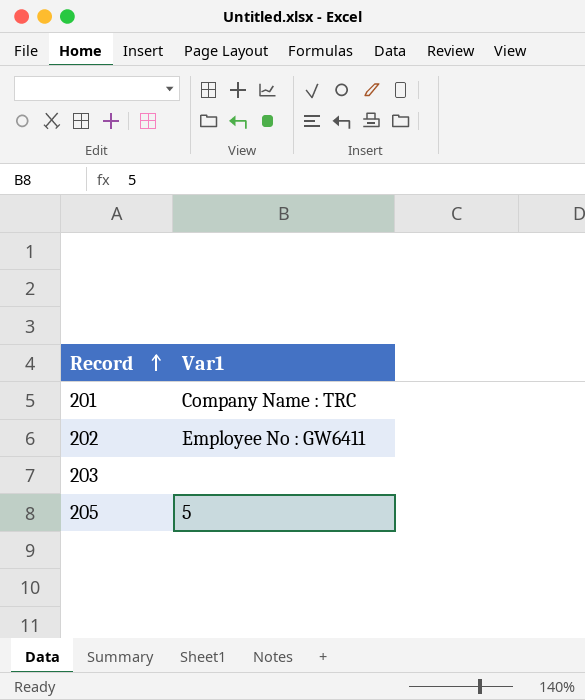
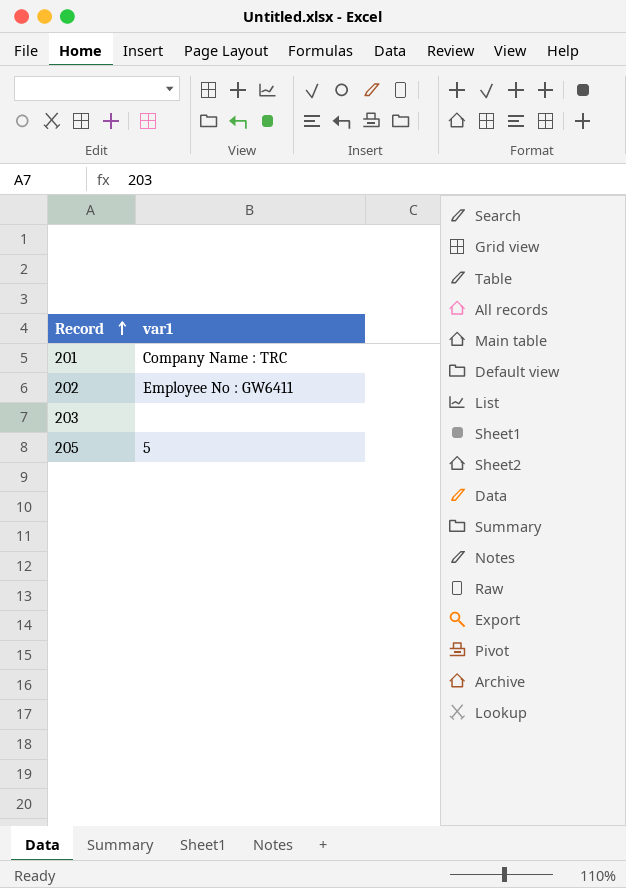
column name: Var1 -> var1

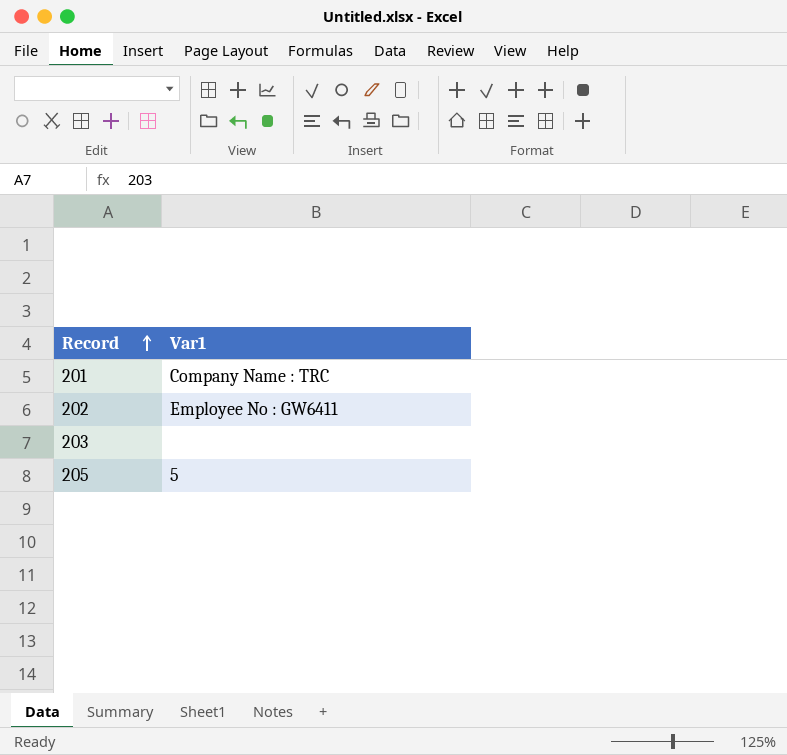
column name: var1 -> Var1

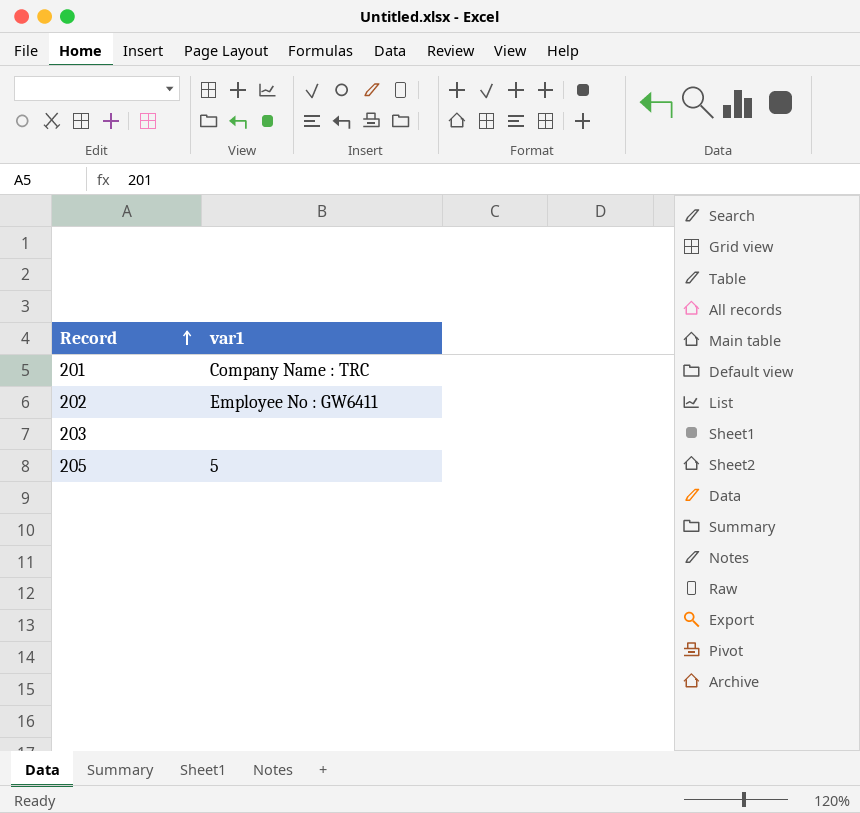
column name: Var1 -> var1

